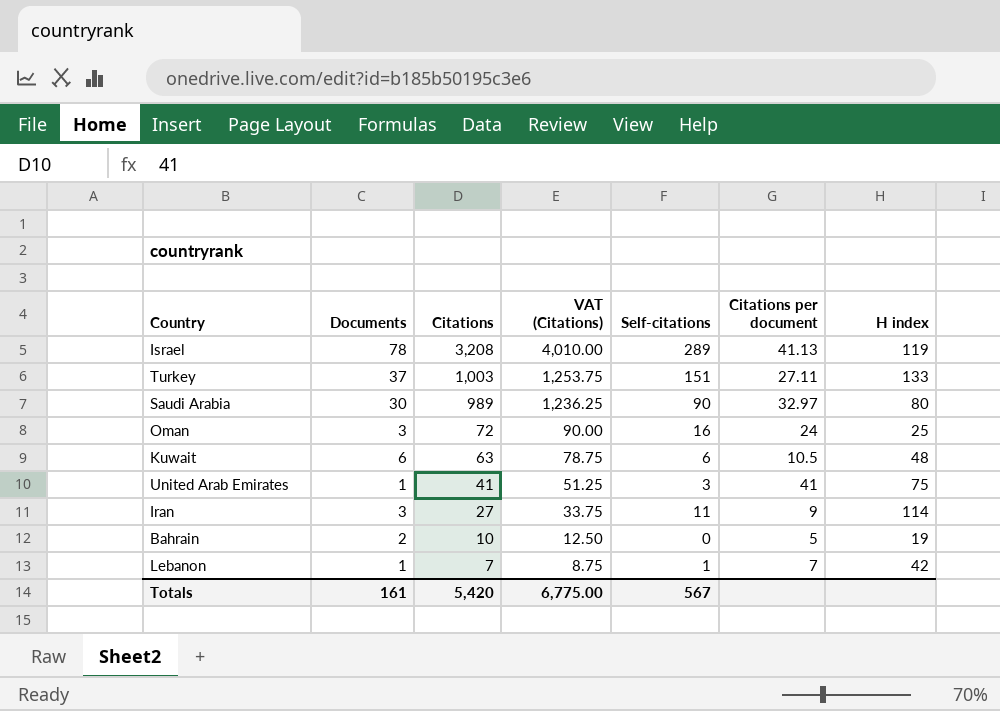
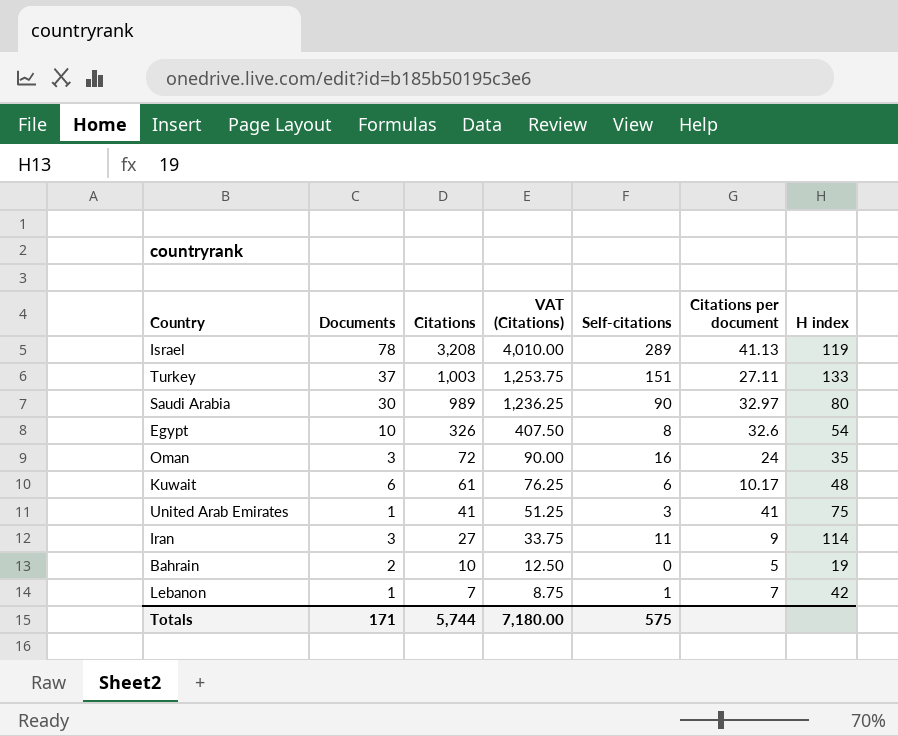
row Egypt: none -> 10 | 326 | 407.50 | 8 | 32.6 | 54
Oman | H index: 25 -> 35
Kuwait | Citations: 63 -> 61
Kuwait | VAT (Citations): 78.75 -> 76.25
Kuwait | Citations per document: 10.5 -> 10.17
Totals | Documents: 161 -> 171
Totals | Citations: 5,420 -> 5,744
Totals | VAT (Citations): 6,775.00 -> 7,180.00
Totals | Self-citations: 567 -> 575

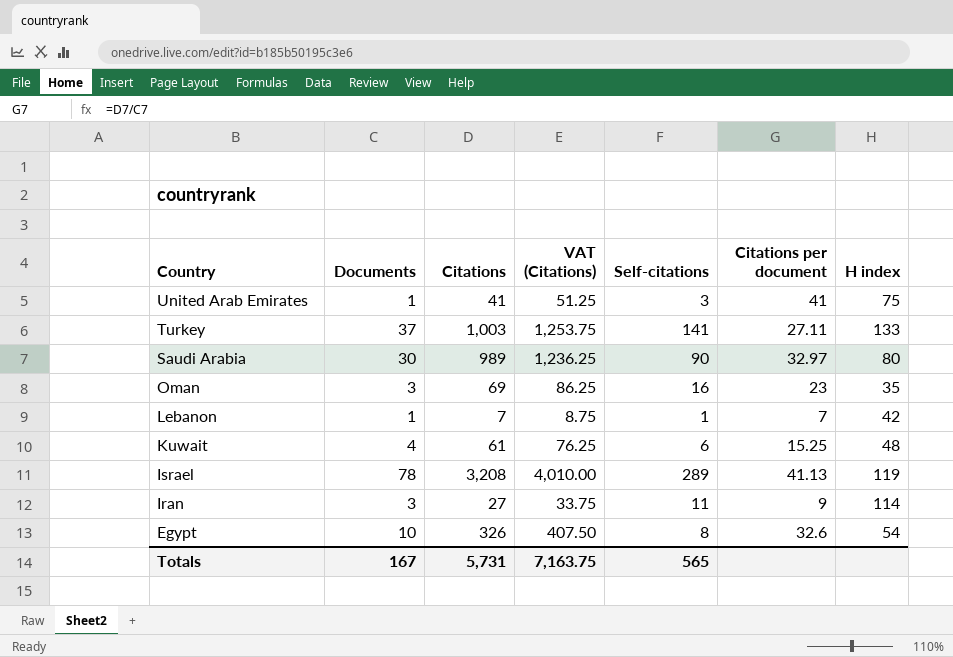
row order: Citations descending -> Country descending
row Bahrain: 2 | 10 | 12.50 | 0 | 5 | 19 -> none
Turkey | Self-citations: 151 -> 141
Oman | Citations: 72 -> 69
Oman | VAT (Citations): 90.00 -> 86.25
Oman | Citations per document: 24 -> 23
Kuwait | Documents: 6 -> 4
Kuwait | Citations per document: 10.17 -> 15.25
Totals | Documents: 171 -> 167
Totals | Citations: 5,744 -> 5,731
Totals | VAT (Citations): 7,180.00 -> 7,163.75
Totals | Self-citations: 575 -> 565

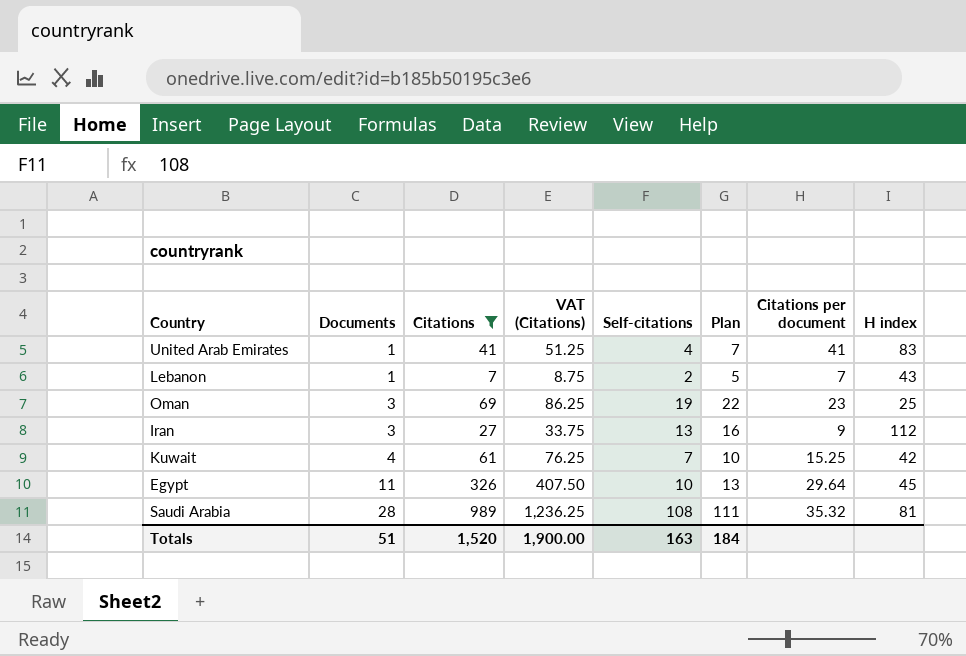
filter: none -> Citations <= 989
row order: Country descending -> Documents ascending
column Plan | formula: none -> [Self-citations] + 3
United Arab Emirates | Self-citations: 3 -> 4
United Arab Emirates | H index: 75 -> 83
Lebanon | Self-citations: 1 -> 2
Lebanon | H index: 42 -> 43
Oman | Self-citations: 16 -> 19
Oman | H index: 35 -> 25
Iran | Self-citations: 11 -> 13
Iran | H index: 114 -> 112
Kuwait | Self-citations: 6 -> 7
Kuwait | H index: 48 -> 42
Egypt | Documents: 10 -> 11
Egypt | Self-citations: 8 -> 10
Egypt | Citations per document: 32.6 -> 29.64
Egypt | H index: 54 -> 45
Saudi Arabia | Documents: 30 -> 28
Saudi Arabia | Self-citations: 90 -> 108
Saudi Arabia | Citations per document: 32.97 -> 35.32
Saudi Arabia | H index: 80 -> 81
Totals | Documents: 167 -> 51
Totals | Citations: 5,731 -> 1,520
Totals | VAT (Citations): 7,163.75 -> 1,900.00
Totals | Self-citations: 565 -> 163

